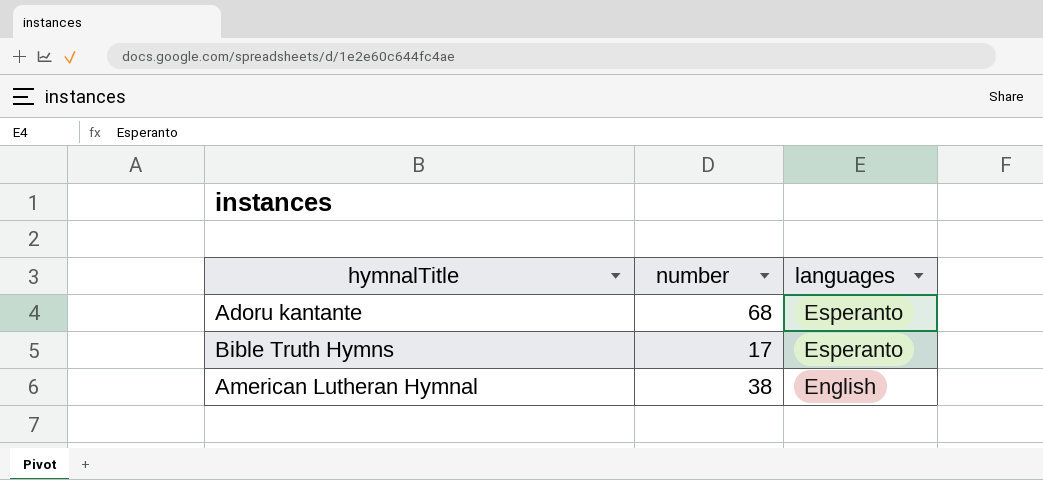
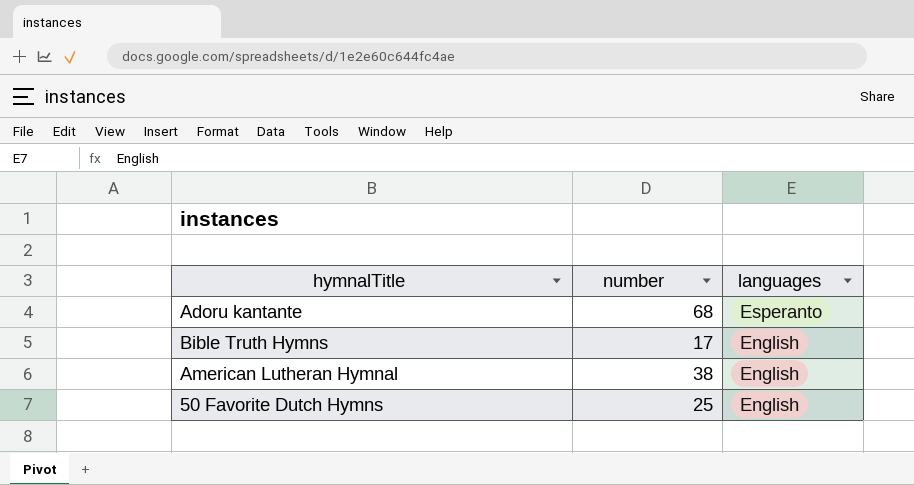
Bible Truth Hymns | languages: Esperanto -> English
row 50 Favorite Dutch Hymns: none -> 25 | English

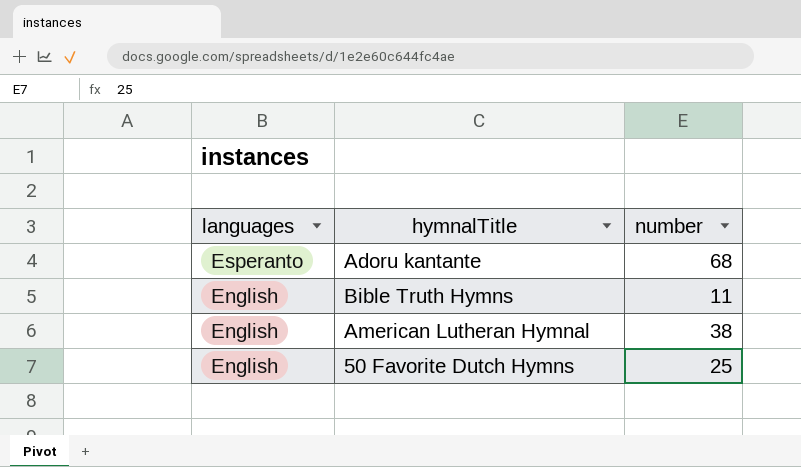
column languages | position: 3 -> 1
Bible Truth Hymns | number: 17 -> 11

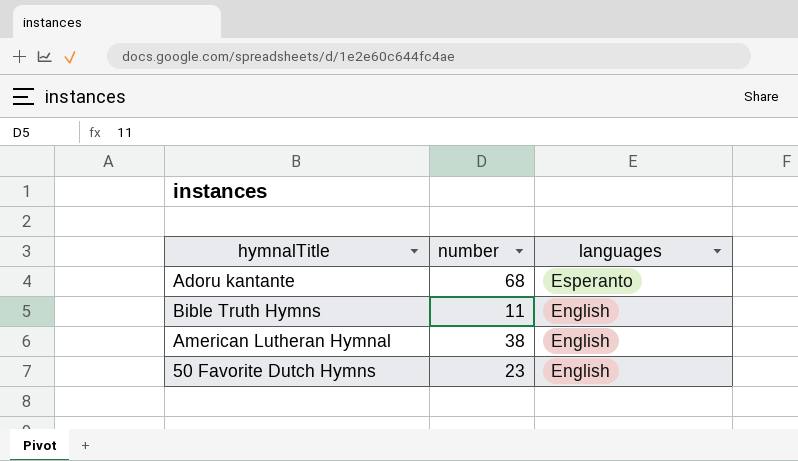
column languages | position: 1 -> 3
50 Favorite Dutch Hymns | number: 25 -> 23

